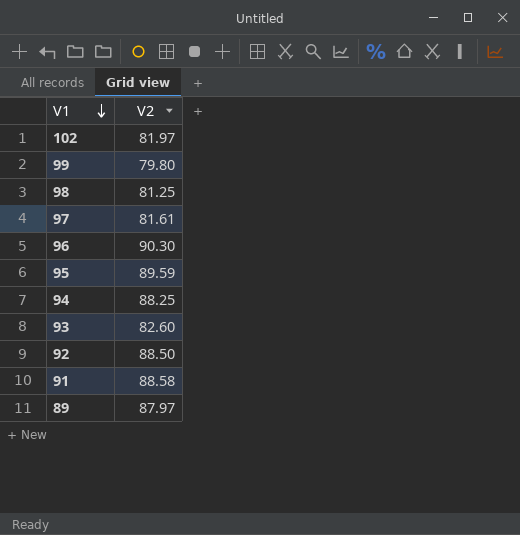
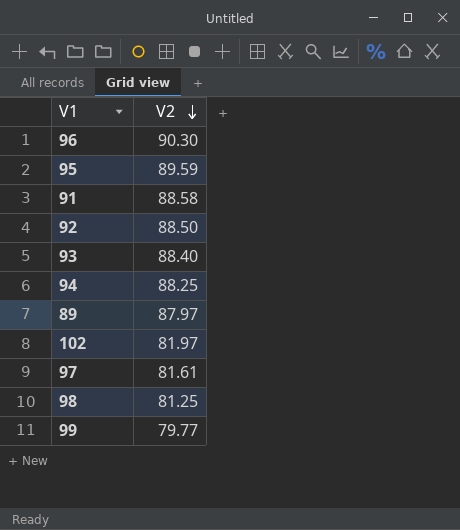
row order: V1 descending -> V2 descending
93 | V2: 82.60 -> 88.40
99 | V2: 79.80 -> 79.77

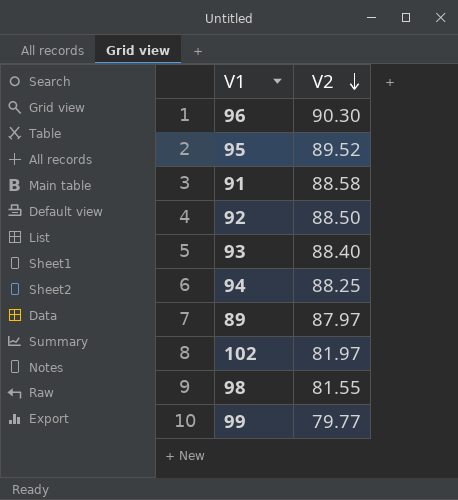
row 97: 81.61 -> none
95 | V2: 89.59 -> 89.52
98 | V2: 81.25 -> 81.55

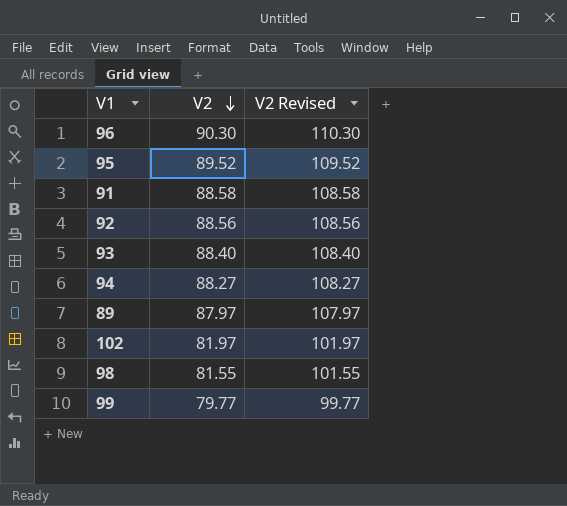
column V2 Revised | formula: none -> [V2] + 20
92 | V2: 88.50 -> 88.56
94 | V2: 88.25 -> 88.27

